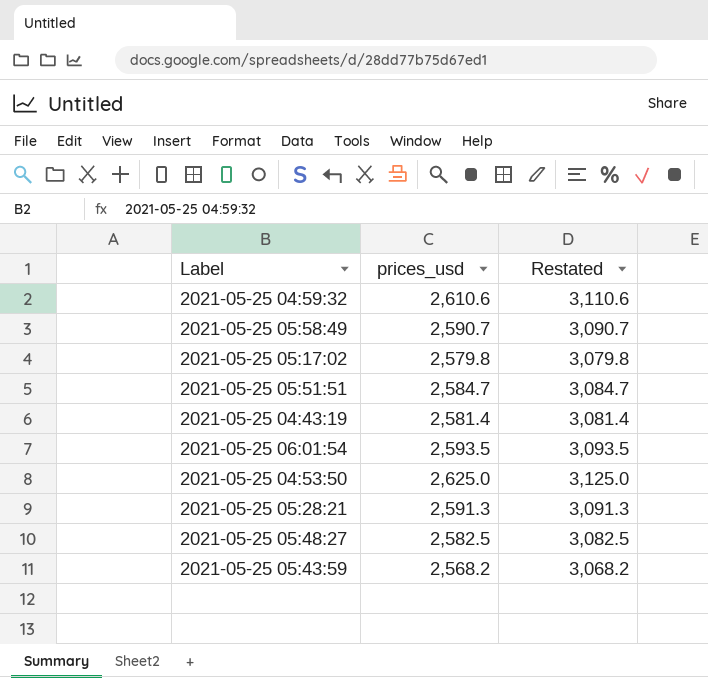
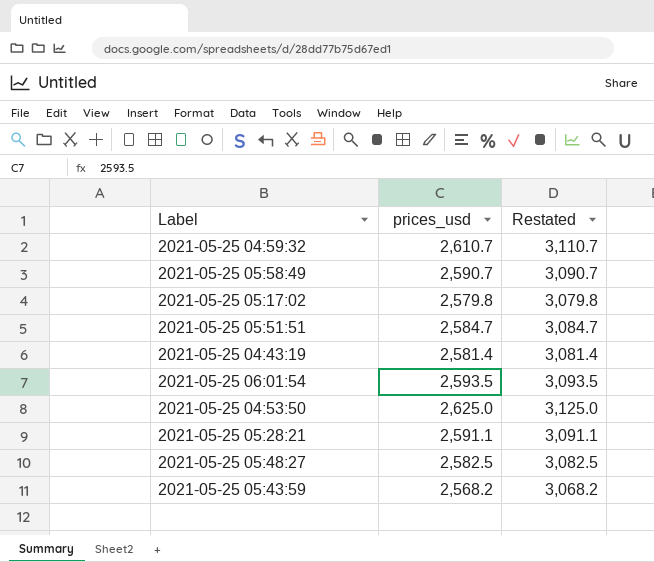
2021-05-25 04:59:32 | prices_usd: 2,610.6 -> 2,610.7
2021-05-25 04:59:32 | Restated: 3,110.6 -> 3,110.7
2021-05-25 05:28:21 | prices_usd: 2,591.3 -> 2,591.1
2021-05-25 05:28:21 | Restated: 3,091.3 -> 3,091.1

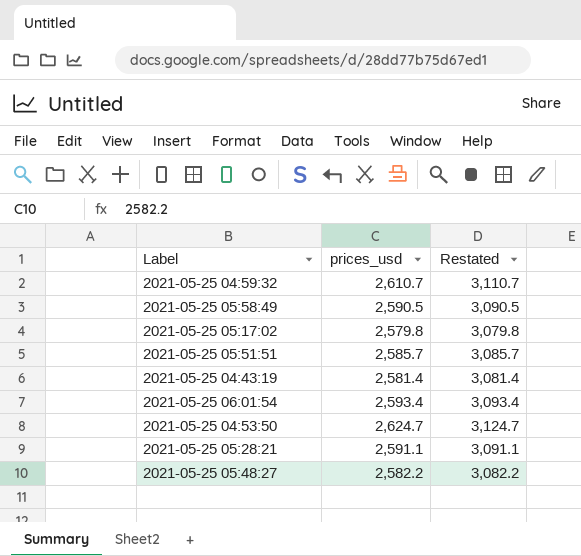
row 2021-05-25 05:43:59: 2,568.2 | 3,068.2 -> none
2021-05-25 05:58:49 | prices_usd: 2,590.7 -> 2,590.5
2021-05-25 05:58:49 | Restated: 3,090.7 -> 3,090.5
2021-05-25 05:51:51 | prices_usd: 2,584.7 -> 2,585.7
2021-05-25 05:51:51 | Restated: 3,084.7 -> 3,085.7
2021-05-25 06:01:54 | prices_usd: 2,593.5 -> 2,593.4
2021-05-25 06:01:54 | Restated: 3,093.5 -> 3,093.4
2021-05-25 04:53:50 | prices_usd: 2,625.0 -> 2,624.7
2021-05-25 04:53:50 | Restated: 3,125.0 -> 3,124.7
2021-05-25 05:48:27 | prices_usd: 2,582.5 -> 2,582.2
2021-05-25 05:48:27 | Restated: 3,082.5 -> 3,082.2

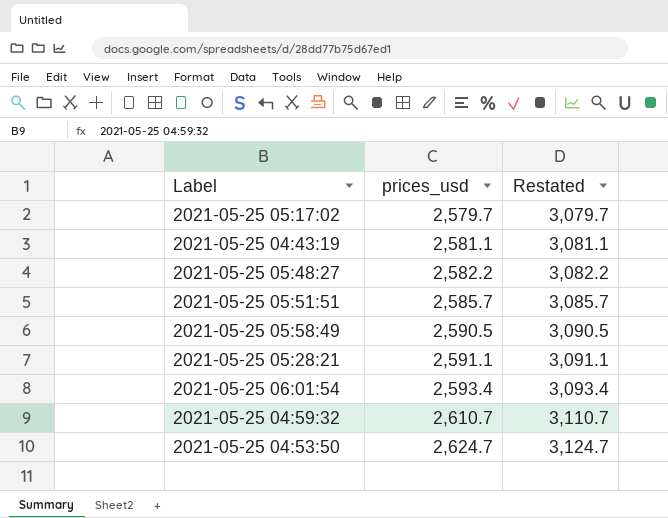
row order: none -> prices_usd ascending
2021-05-25 05:17:02 | prices_usd: 2,579.8 -> 2,579.7
2021-05-25 05:17:02 | Restated: 3,079.8 -> 3,079.7
2021-05-25 04:43:19 | prices_usd: 2,581.4 -> 2,581.1
2021-05-25 04:43:19 | Restated: 3,081.4 -> 3,081.1

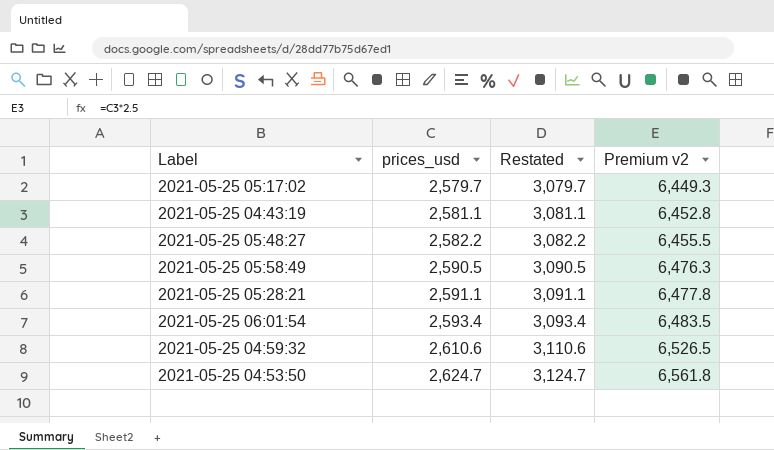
column Premium v2 | formula: none -> [prices_usd] * 2.5
row 2021-05-25 05:51:51: 2,585.7 | 3,085.7 -> none
2021-05-25 04:59:32 | prices_usd: 2,610.7 -> 2,610.6
2021-05-25 04:59:32 | Restated: 3,110.7 -> 3,110.6

